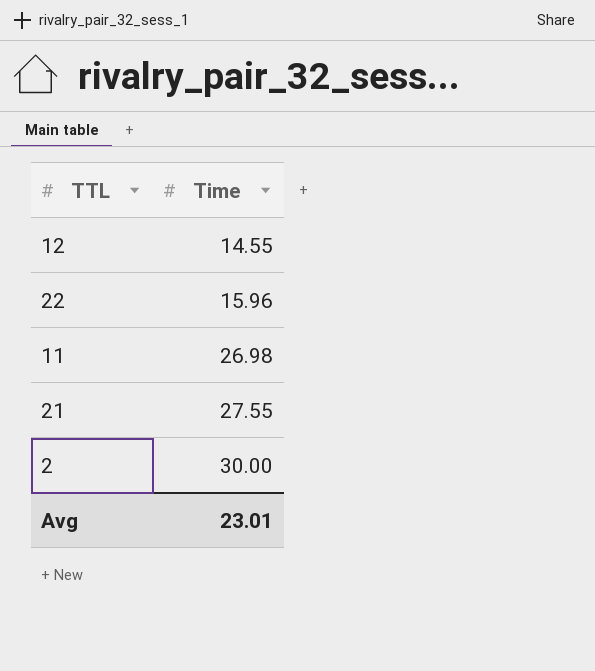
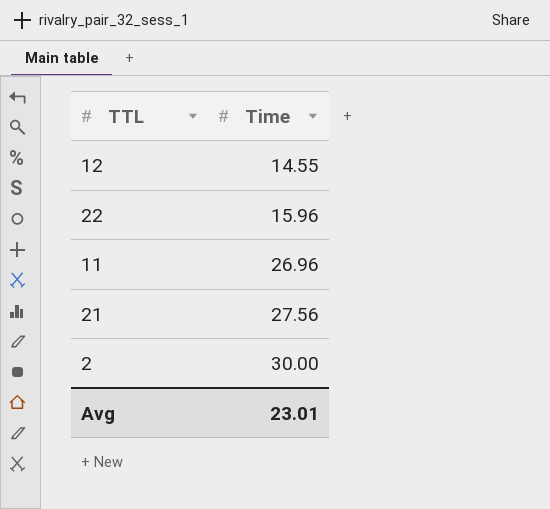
11 | Time: 26.98 -> 26.96
21 | Time: 27.55 -> 27.56

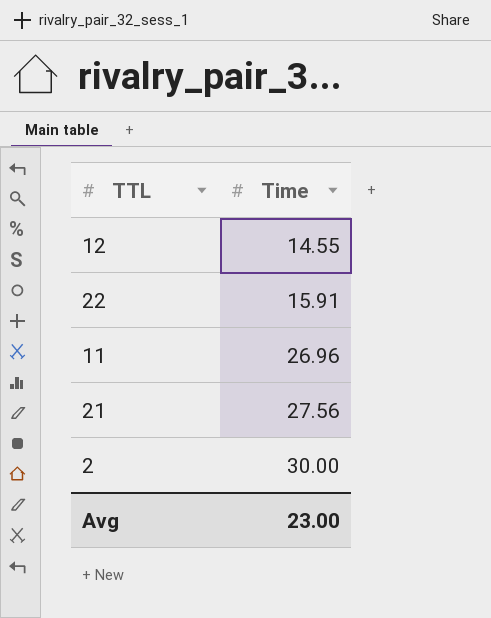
22 | Time: 15.96 -> 15.91
Avg | Time: 23.01 -> 23.00

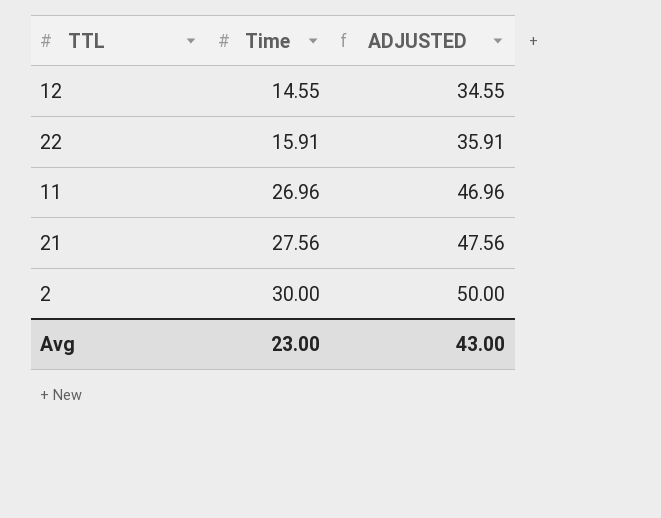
column ADJUSTED | formula: none -> [Time] + 20

